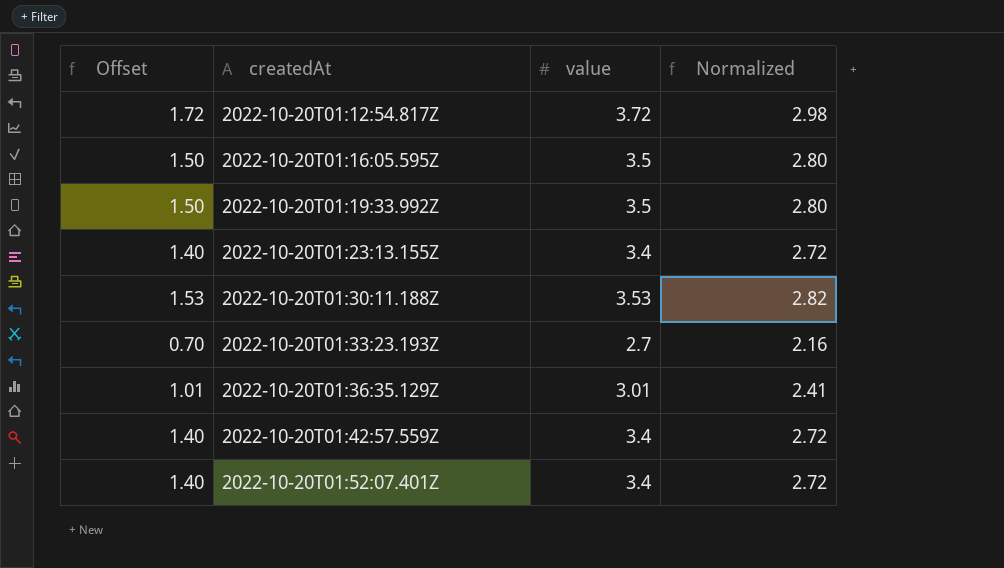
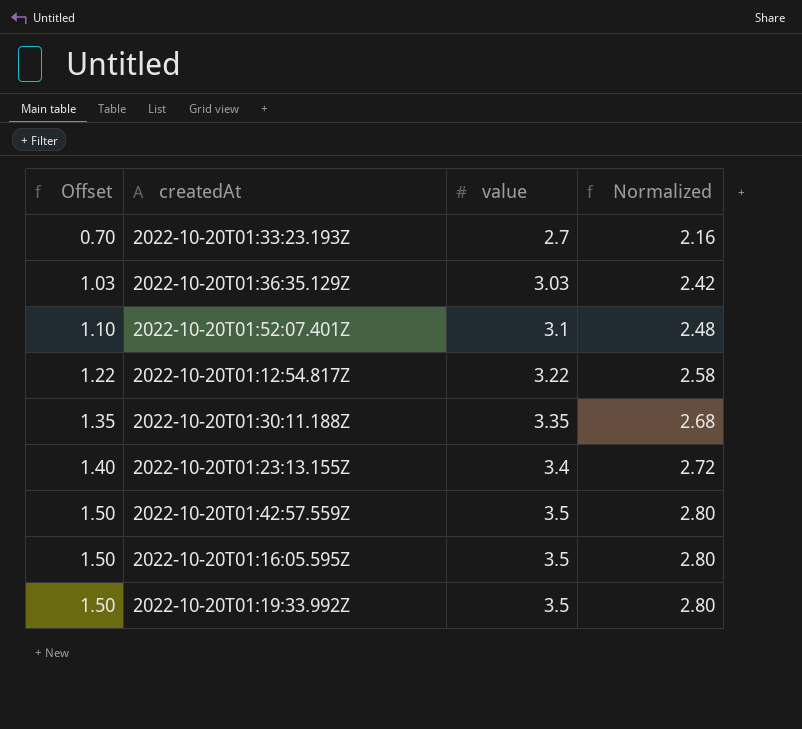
row order: createdAt ascending -> Offset ascending
2022-10-20T01:36:35.129Z | Offset: 1.01 -> 1.03
2022-10-20T01:36:35.129Z | value: 3.01 -> 3.03
2022-10-20T01:36:35.129Z | Normalized: 2.41 -> 2.42
2022-10-20T01:52:07.401Z | Offset: 1.40 -> 1.10
2022-10-20T01:52:07.401Z | value: 3.4 -> 3.1
2022-10-20T01:52:07.401Z | Normalized: 2.72 -> 2.48
2022-10-20T01:12:54.817Z | Offset: 1.72 -> 1.22
2022-10-20T01:12:54.817Z | value: 3.72 -> 3.22
2022-10-20T01:12:54.817Z | Normalized: 2.98 -> 2.58
2022-10-20T01:30:11.188Z | Offset: 1.53 -> 1.35
2022-10-20T01:30:11.188Z | value: 3.53 -> 3.35
2022-10-20T01:30:11.188Z | Normalized: 2.82 -> 2.68
2022-10-20T01:42:57.559Z | Offset: 1.40 -> 1.50
2022-10-20T01:42:57.559Z | value: 3.4 -> 3.5
2022-10-20T01:42:57.559Z | Normalized: 2.72 -> 2.80

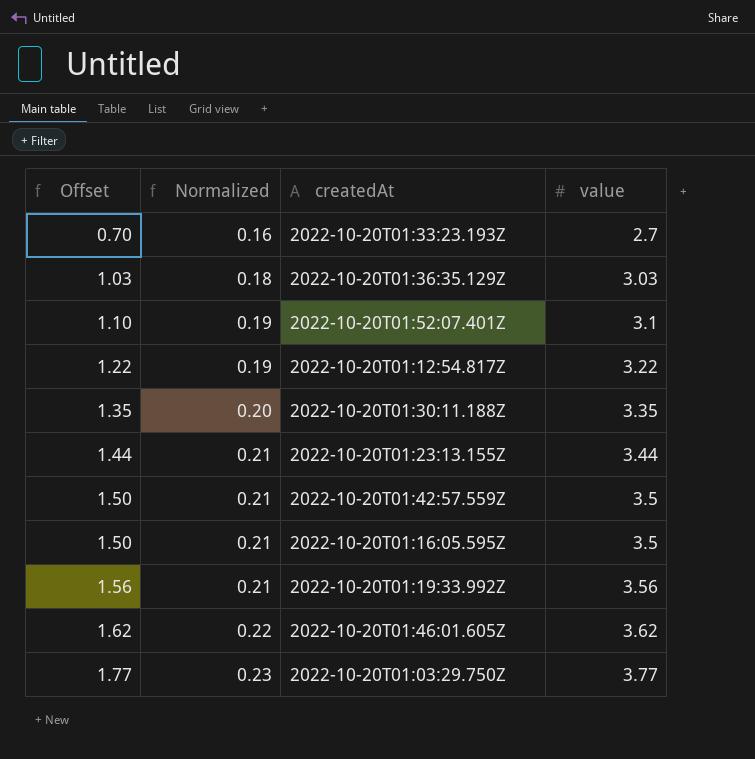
column Normalized | formula: [value] * 0.8 -> [value] * 0.06
column Normalized | position: 4 -> 2
2022-10-20T01:23:13.155Z | Offset: 1.40 -> 1.44
2022-10-20T01:23:13.155Z | value: 3.4 -> 3.44
2022-10-20T01:19:33.992Z | Offset: 1.50 -> 1.56
2022-10-20T01:19:33.992Z | value: 3.5 -> 3.56
row 2022-10-20T01:46:01.605Z: none -> 1.62 | 0.22 | 3.62
row 2022-10-20T01:03:29.750Z: none -> 1.77 | 0.23 | 3.77

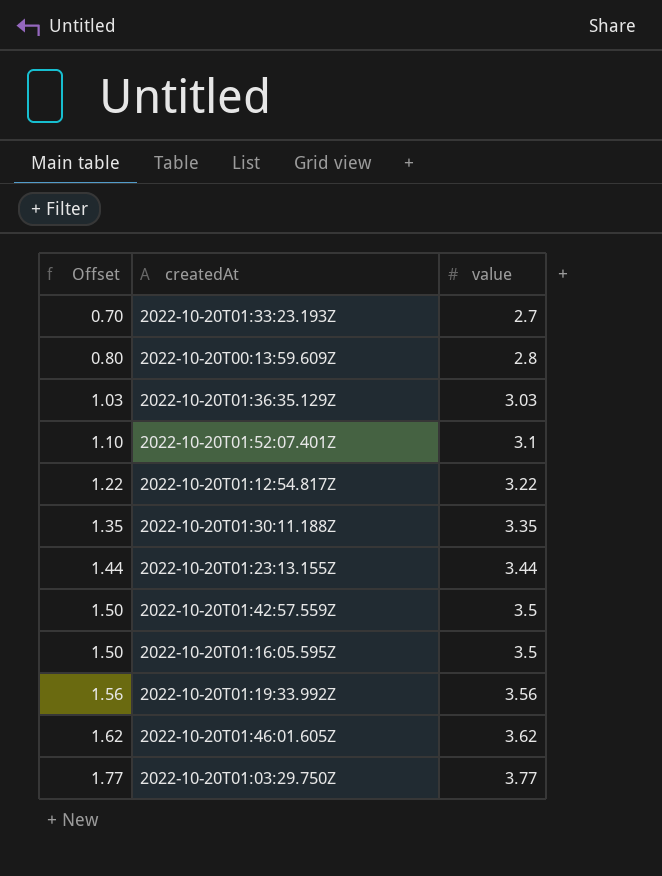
column Normalized | formula: [value] * 0.06 -> none
row 2022-10-20T00:13:59.609Z: none -> 0.80 | 2.8

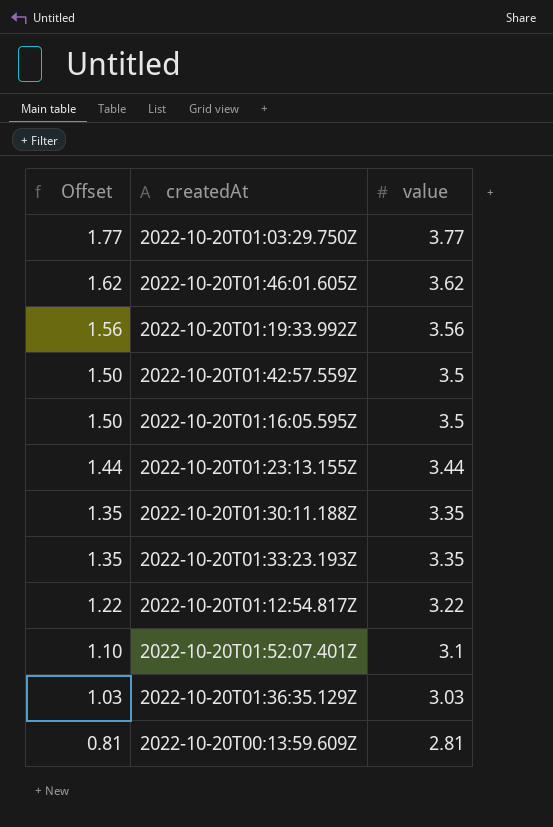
row order: Offset ascending -> Offset descending
2022-10-20T01:33:23.193Z | Offset: 0.70 -> 1.35
2022-10-20T01:33:23.193Z | value: 2.7 -> 3.35
2022-10-20T00:13:59.609Z | Offset: 0.80 -> 0.81
2022-10-20T00:13:59.609Z | value: 2.8 -> 2.81

